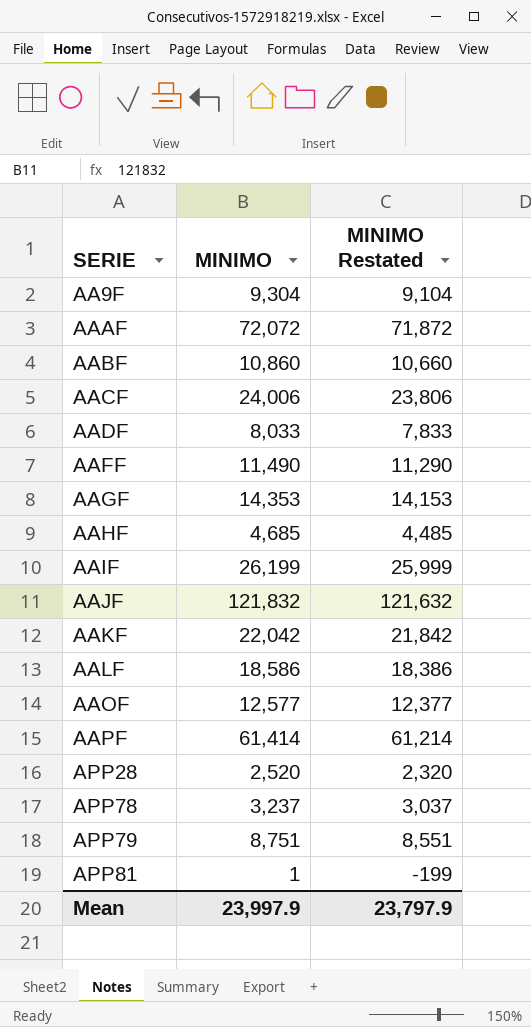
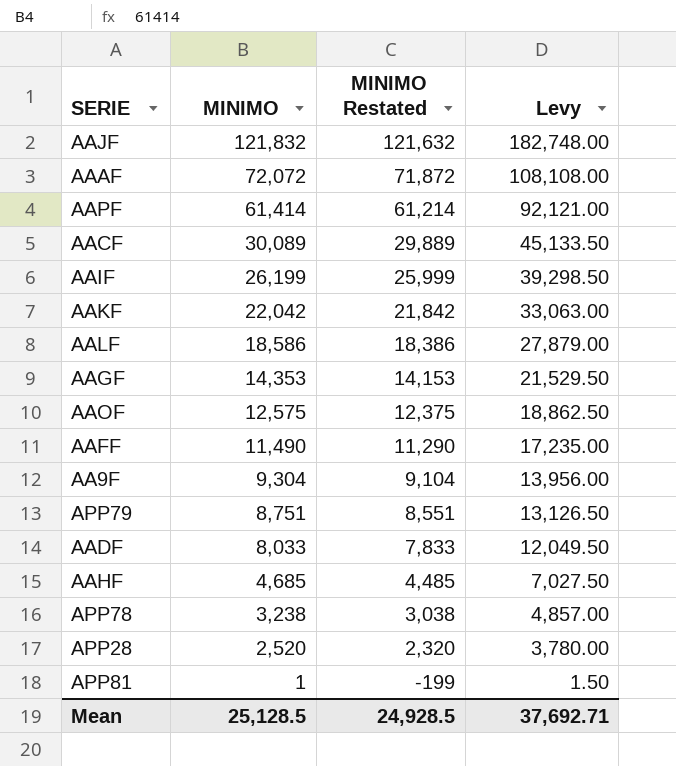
row order: SERIE ascending -> MINIMO descending
column Levy | formula: none -> [MINIMO] * 1.5
row AABF: 10,860 | 10,660 -> none
AACF | MINIMO: 24,006 -> 30,089
AACF | MINIMO Restated: 23,806 -> 29,889
AAOF | MINIMO: 12,577 -> 12,575
AAOF | MINIMO Restated: 12,377 -> 12,375
APP78 | MINIMO: 3,237 -> 3,238
APP78 | MINIMO Restated: 3,037 -> 3,038
Mean | MINIMO: 23,997.9 -> 25,128.5
Mean | MINIMO Restated: 23,797.9 -> 24,928.5

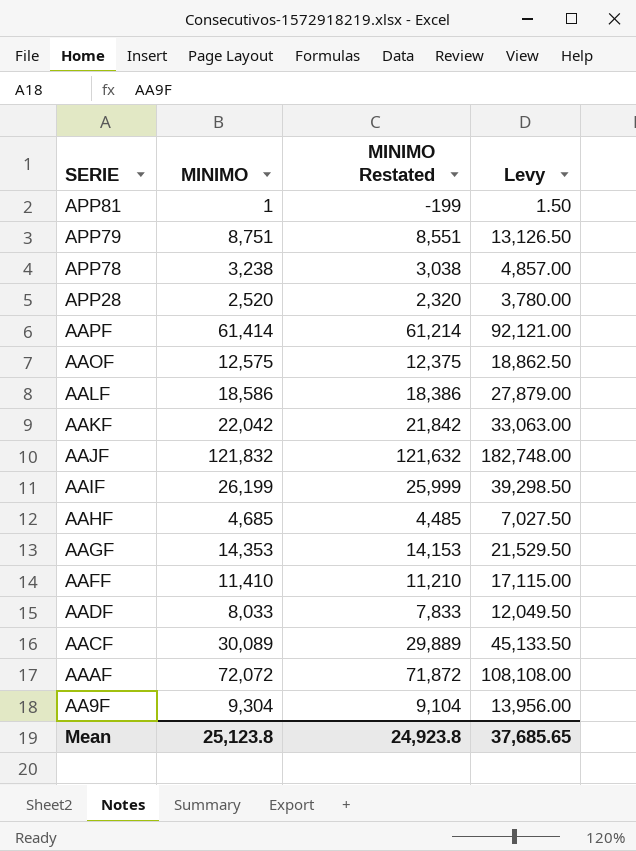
row order: MINIMO descending -> SERIE descending
AAFF | MINIMO: 11,490 -> 11,410
AAFF | MINIMO Restated: 11,290 -> 11,210
AAFF | Levy: 17,235.00 -> 17,115.00
Mean | MINIMO: 25,128.5 -> 25,123.8
Mean | MINIMO Restated: 24,928.5 -> 24,923.8
Mean | Levy: 37,692.71 -> 37,685.65

